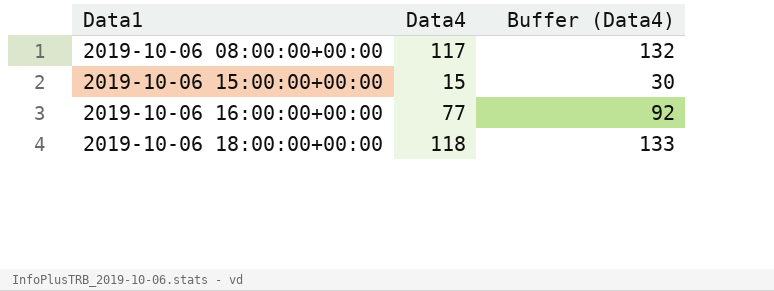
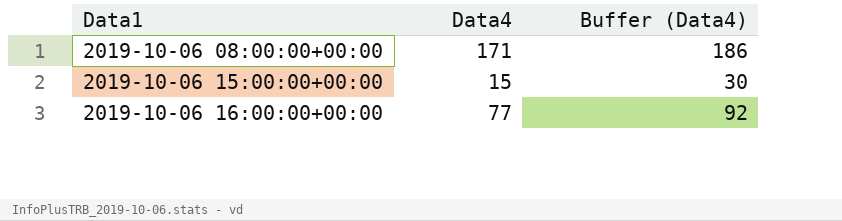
row 2019-10-06 18:00:00+00:00: 118 | 133 -> none
2019-10-06 08:00:00+00:00 | Data4: 117 -> 171
2019-10-06 08:00:00+00:00 | Buffer (Data4): 132 -> 186

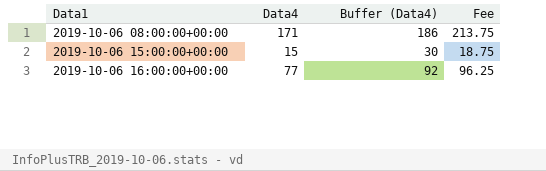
column Fee | formula: none -> [Data4] * 1.25

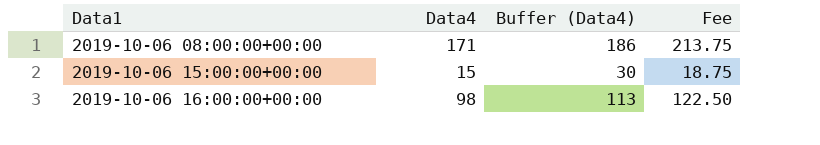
2019-10-06 16:00:00+00:00 | Data4: 77 -> 98
2019-10-06 16:00:00+00:00 | Buffer (Data4): 92 -> 113
2019-10-06 16:00:00+00:00 | Fee: 96.25 -> 122.50

